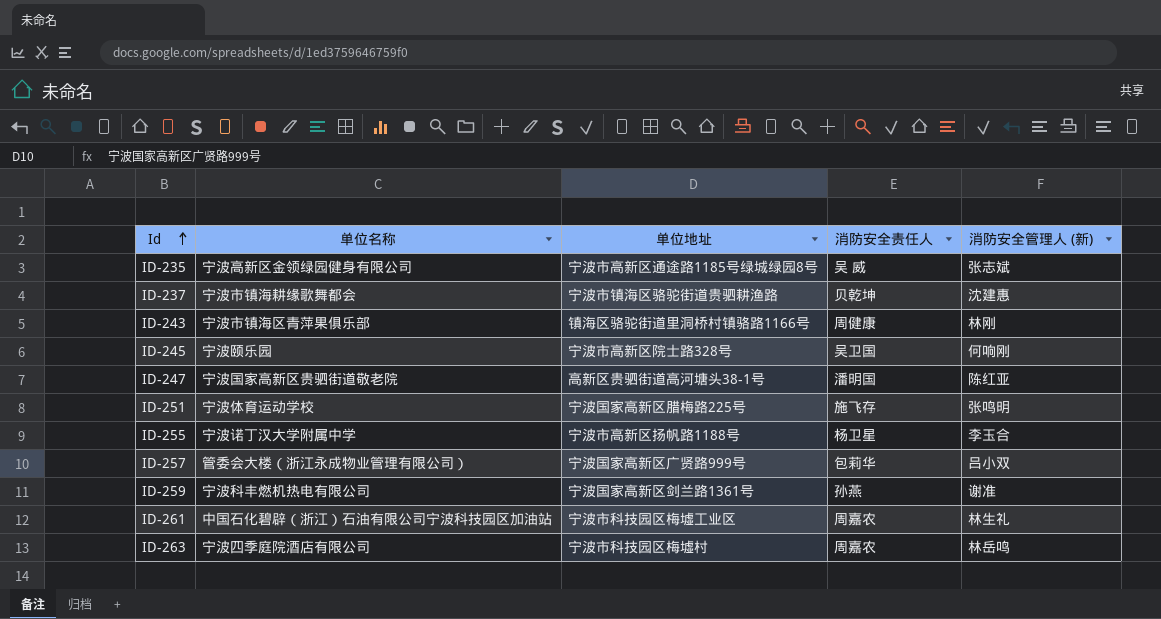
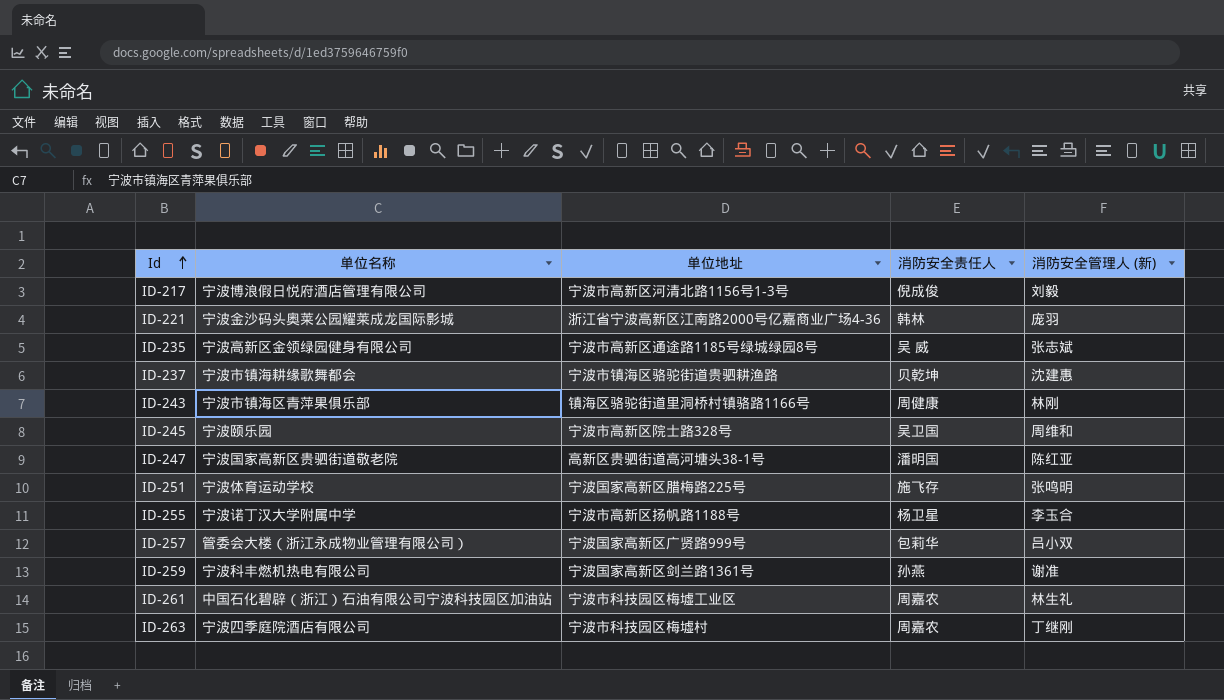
row ID-217: none -> 宁波博浪假日悦府酒店管理有限公司 | 宁波市高新区河清北路1156号1-3号 | 倪成俊 | 刘毅
row ID-221: none -> 宁波金沙码头奥莱公园耀莱成龙国际影城 | 浙江省宁波高新区江南路2000号亿嘉商业广场4-36 | 韩林 | 庞羽
ID-245 | 消防安全管理人 (新): 何响刚 -> 周维和
ID-263 | 消防安全管理人 (新): 林岳鸣 -> 丁继刚

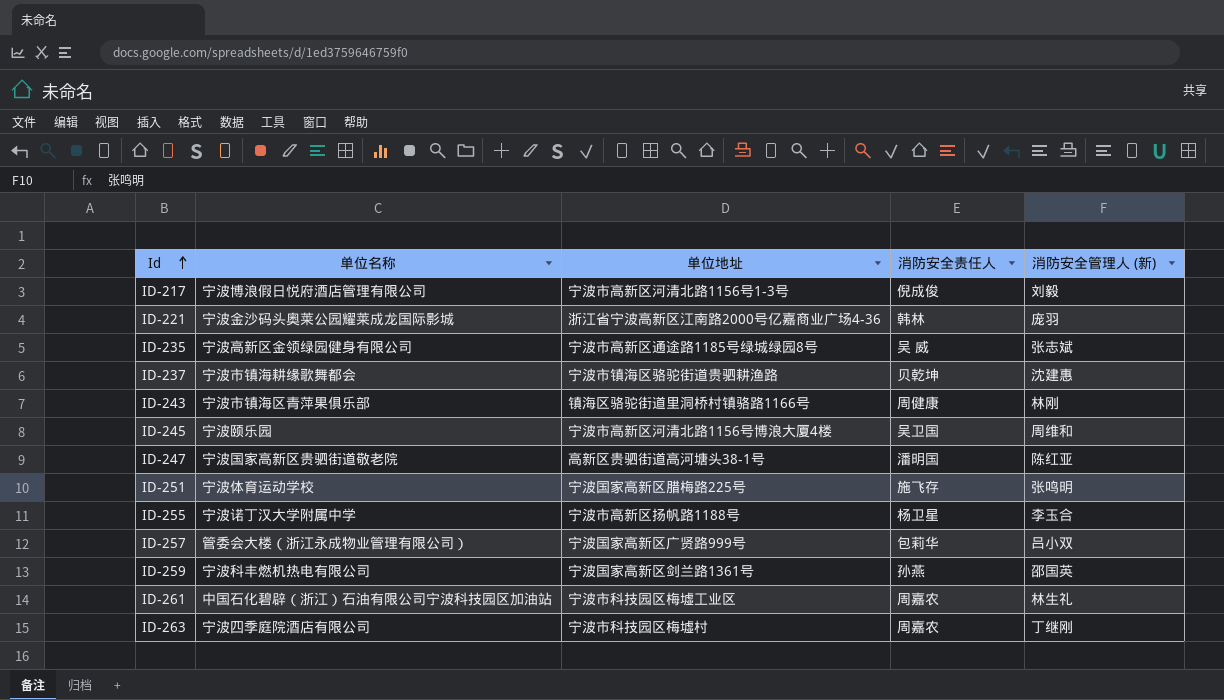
ID-245 | 单位地址: 宁波市高新区院士路328号 -> 宁波市高新区河清北路1156号博浪大厦4楼
ID-259 | 消防安全管理人 (新): 谢准 -> 邵国英

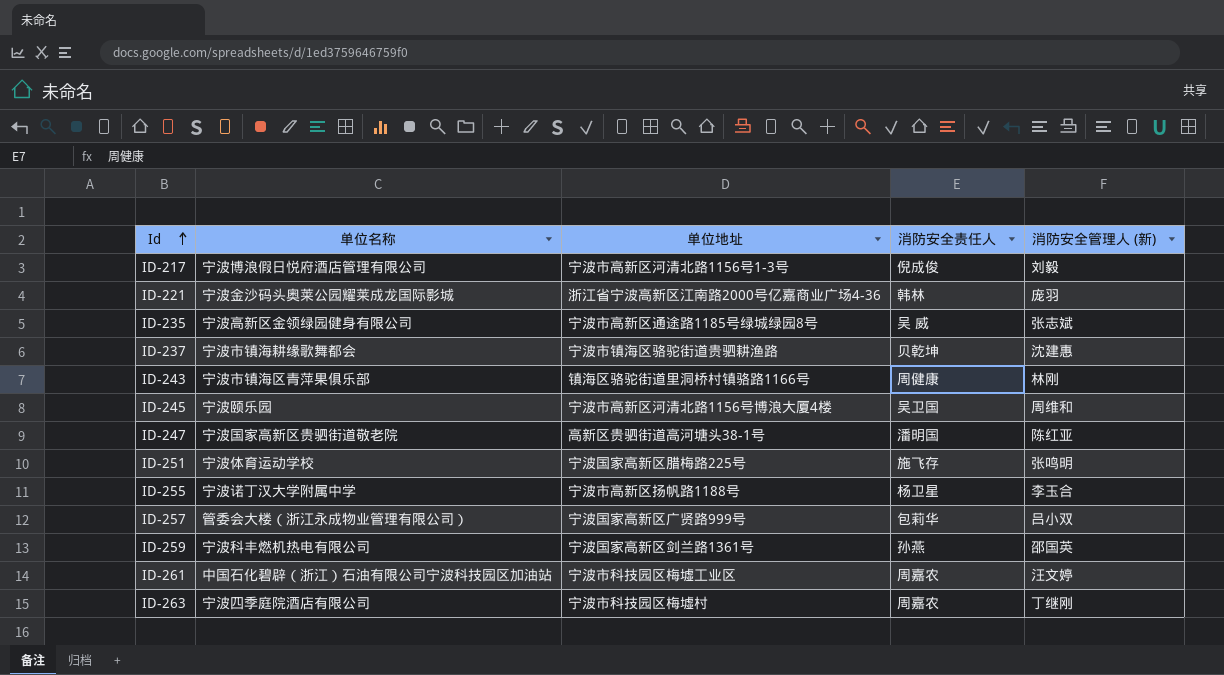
ID-261 | 消防安全管理人 (新): 林生礼 -> 汪文婷

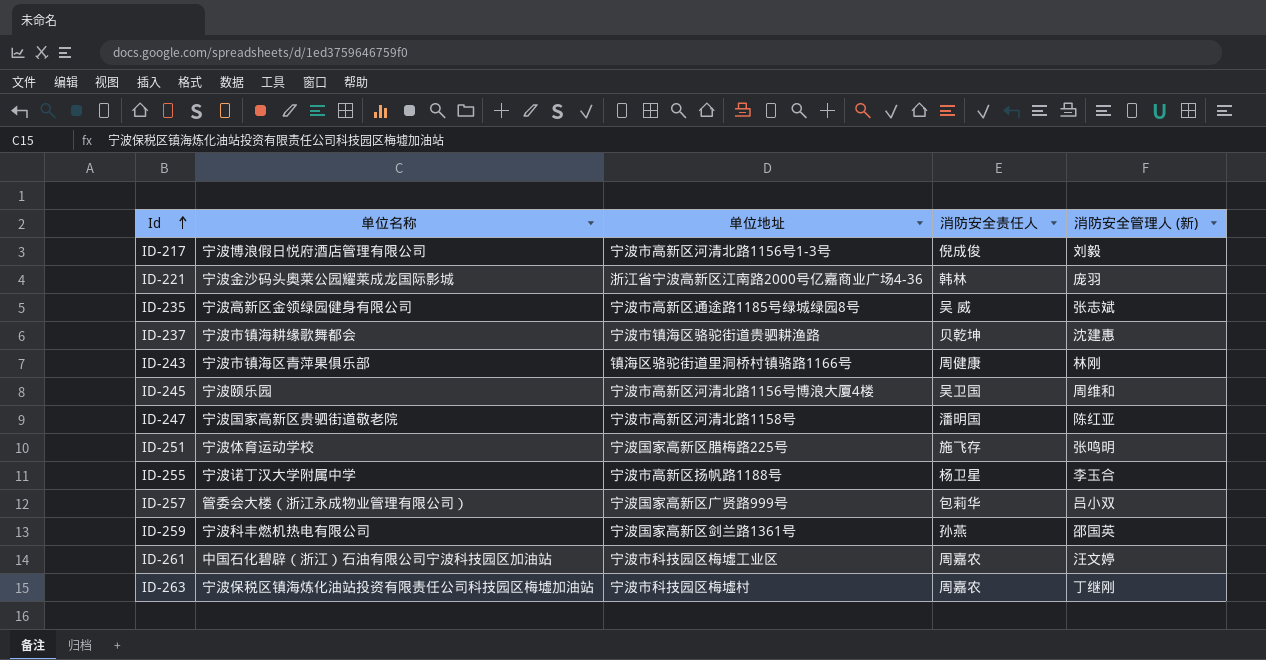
ID-247 | 单位地址: 高新区贵驷街道高河塘头38-1号 -> 宁波市高新区河清北路1158号
ID-263 | 单位名称: 宁波四季庭院酒店有限公司 -> 宁波保税区镇海炼化油站投资有限责任公司科技园区梅墟加油站

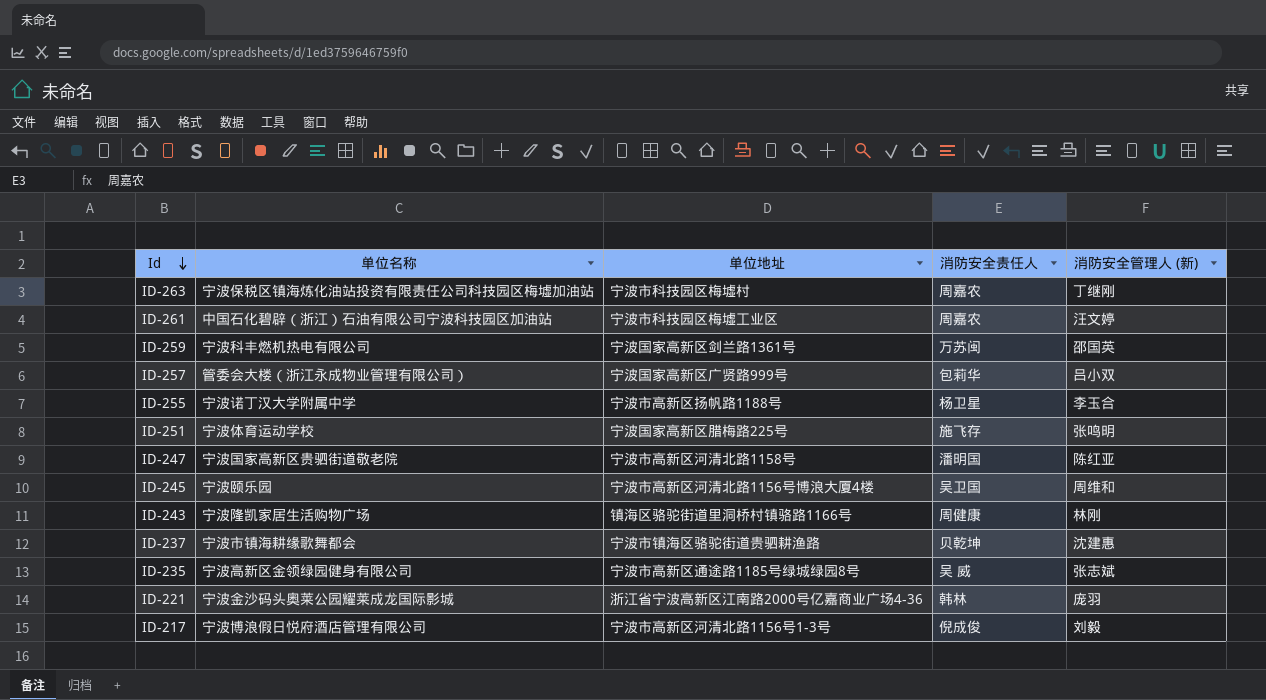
row order: Id ascending -> Id descending
ID-259 | 消防安全责任人: 孙燕 -> 万苏闽
ID-243 | 单位名称: 宁波市镇海区青萍果俱乐部 -> 宁波隆凯家居生活购物广场

